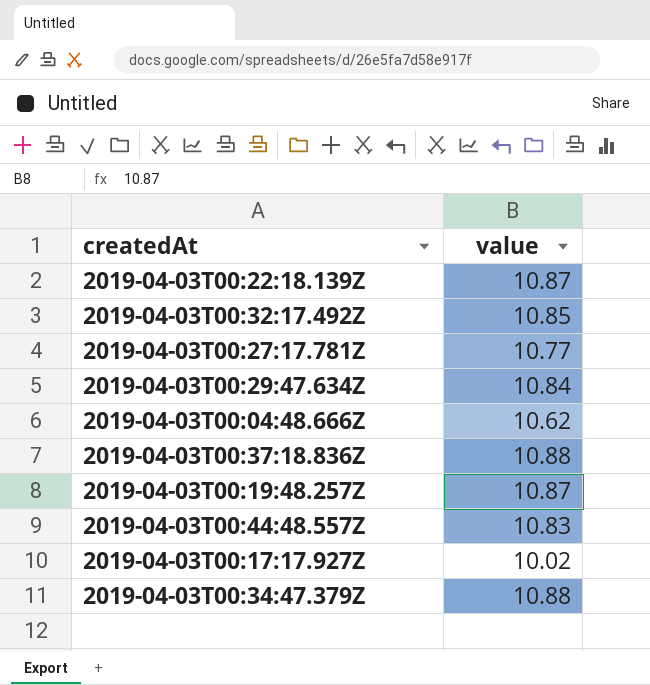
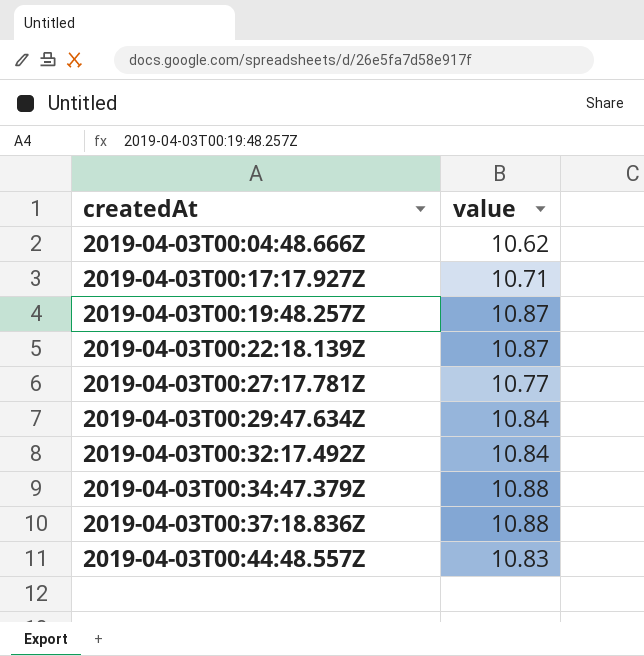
row order: none -> createdAt ascending
2019-04-03T00:17:17.927Z | value: 10.02 -> 10.71
2019-04-03T00:32:17.492Z | value: 10.85 -> 10.84

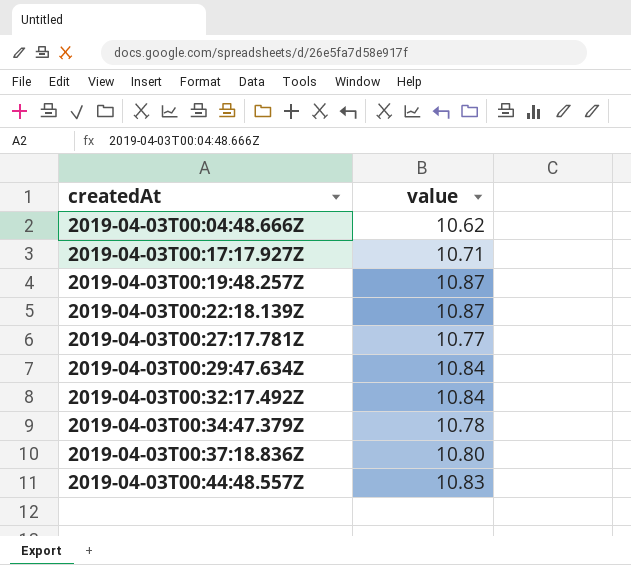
2019-04-03T00:34:47.379Z | value: 10.88 -> 10.78
2019-04-03T00:37:18.836Z | value: 10.88 -> 10.80

